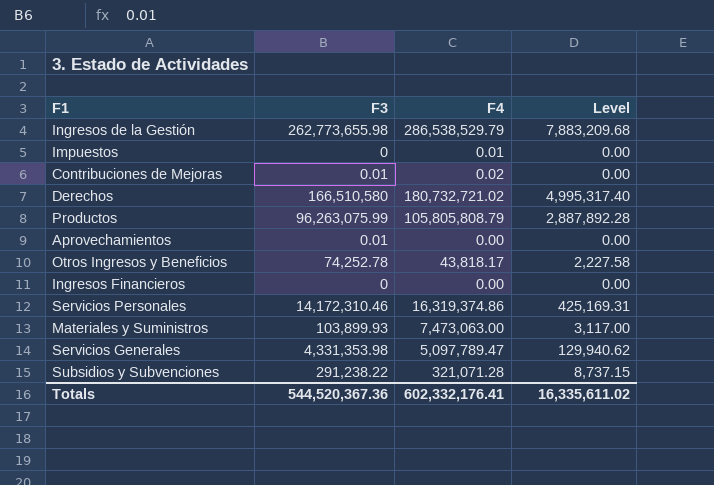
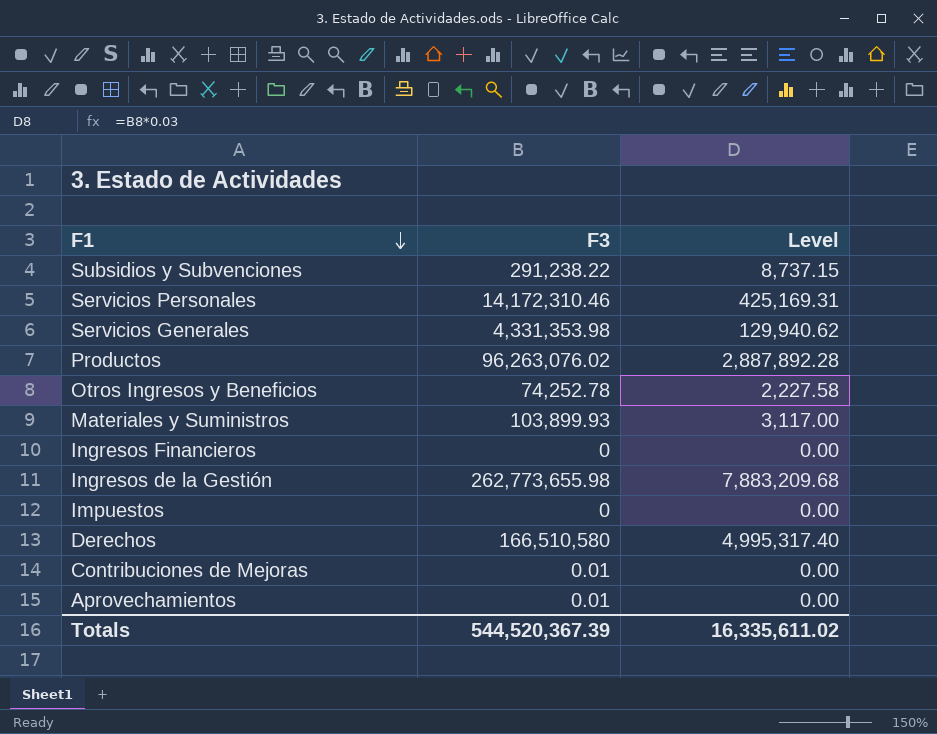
row order: none -> F1 descending
column F4 | position: 3 -> none
Productos | F3: 96,263,075.99 -> 96,263,076.02
Totals | F3: 544,520,367.36 -> 544,520,367.39

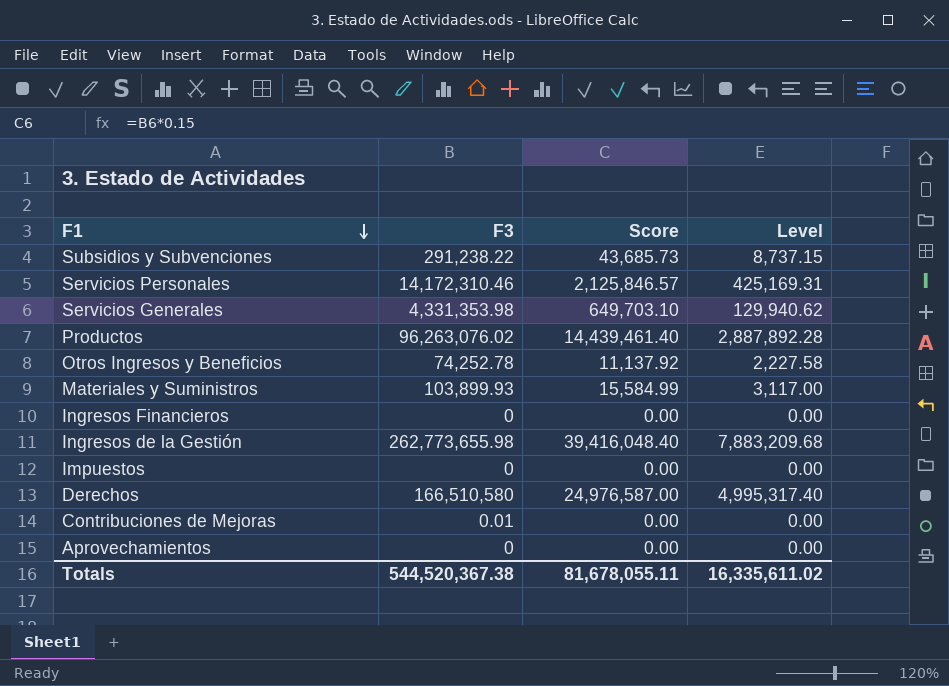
column Score | formula: none -> [F3] * 0.15
Aprovechamientos | F3: 0.01 -> 0
Totals | F3: 544,520,367.39 -> 544,520,367.38

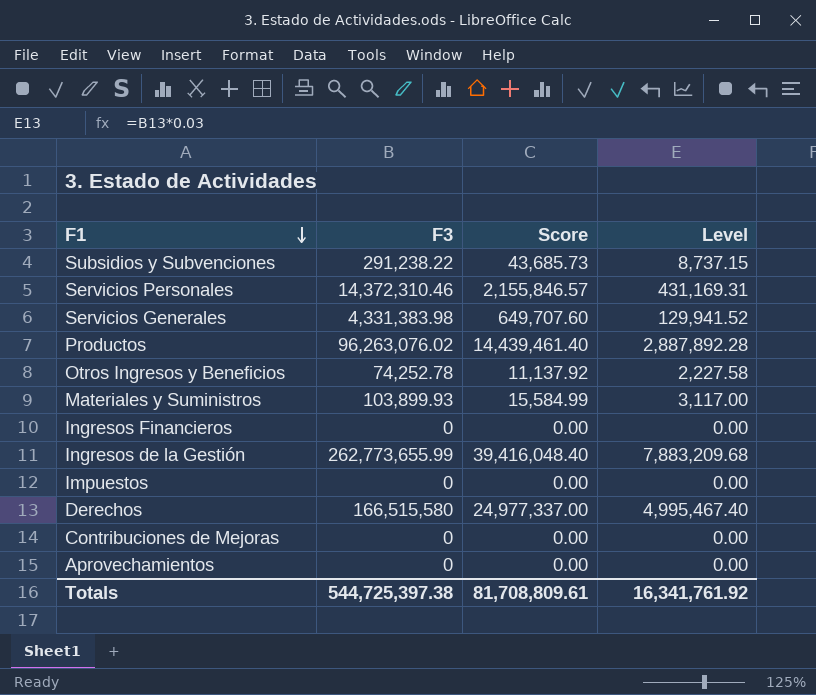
Servicios Personales | F3: 14,172,310.46 -> 14,372,310.46
Servicios Personales | Score: 2,125,846.57 -> 2,155,846.57
Servicios Personales | Level: 425,169.31 -> 431,169.31
Servicios Generales | F3: 4,331,353.98 -> 4,331,383.98
Servicios Generales | Score: 649,703.10 -> 649,707.60
Servicios Generales | Level: 129,940.62 -> 129,941.52
Ingresos de la Gestión | F3: 262,773,655.98 -> 262,773,655.99
Derechos | F3: 166,510,580 -> 166,515,580
Derechos | Score: 24,976,587.00 -> 24,977,337.00
Derechos | Level: 4,995,317.40 -> 4,995,467.40
Contribuciones de Mejoras | F3: 0.01 -> 0
Totals | F3: 544,520,367.38 -> 544,725,397.38
Totals | Score: 81,678,055.11 -> 81,708,809.61
Totals | Level: 16,335,611.02 -> 16,341,761.92

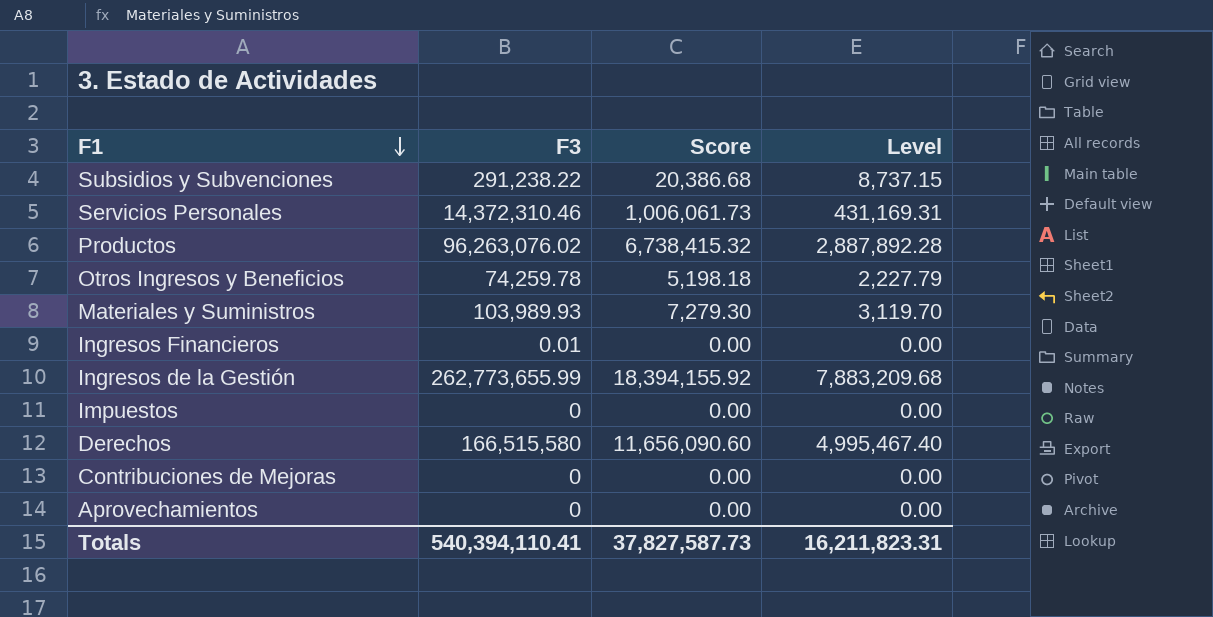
column Score | formula: [F3] * 0.15 -> [F3] * 0.07
row Servicios Generales: 4,331,383.98 | 649,707.60 | 129,941.52 -> none
Otros Ingresos y Beneficios | F3: 74,252.78 -> 74,259.78
Otros Ingresos y Beneficios | Level: 2,227.58 -> 2,227.79
Materiales y Suministros | F3: 103,899.93 -> 103,989.93
Materiales y Suministros | Level: 3,117.00 -> 3,119.70
Ingresos Financieros | F3: 0 -> 0.01
Totals | F3: 544,725,397.38 -> 540,394,110.41
Totals | Score: 81,708,809.61 -> 37,827,587.73
Totals | Level: 16,341,761.92 -> 16,211,823.31

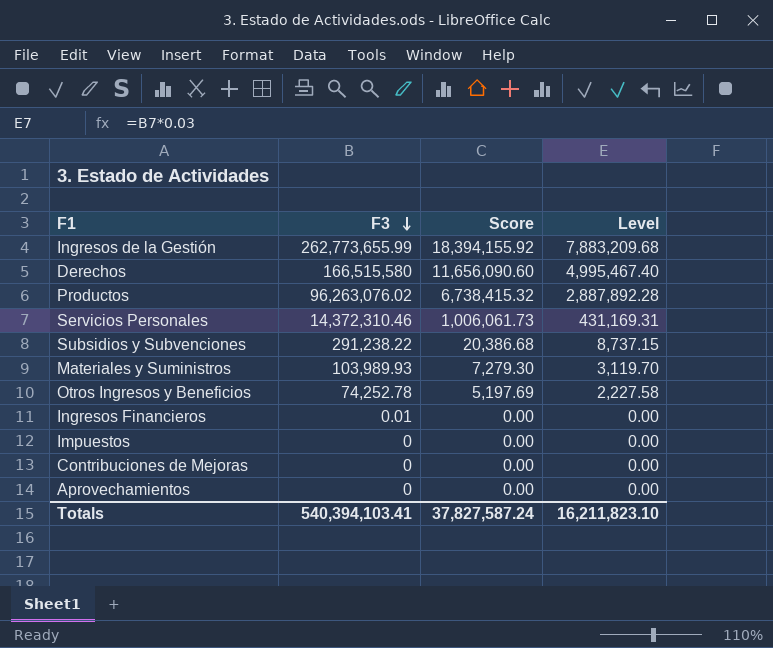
row order: F1 descending -> F3 descending
Otros Ingresos y Beneficios | F3: 74,259.78 -> 74,252.78
Otros Ingresos y Beneficios | Score: 5,198.18 -> 5,197.69
Otros Ingresos y Beneficios | Level: 2,227.79 -> 2,227.58
Totals | F3: 540,394,110.41 -> 540,394,103.41
Totals | Score: 37,827,587.73 -> 37,827,587.24
Totals | Level: 16,211,823.31 -> 16,211,823.10

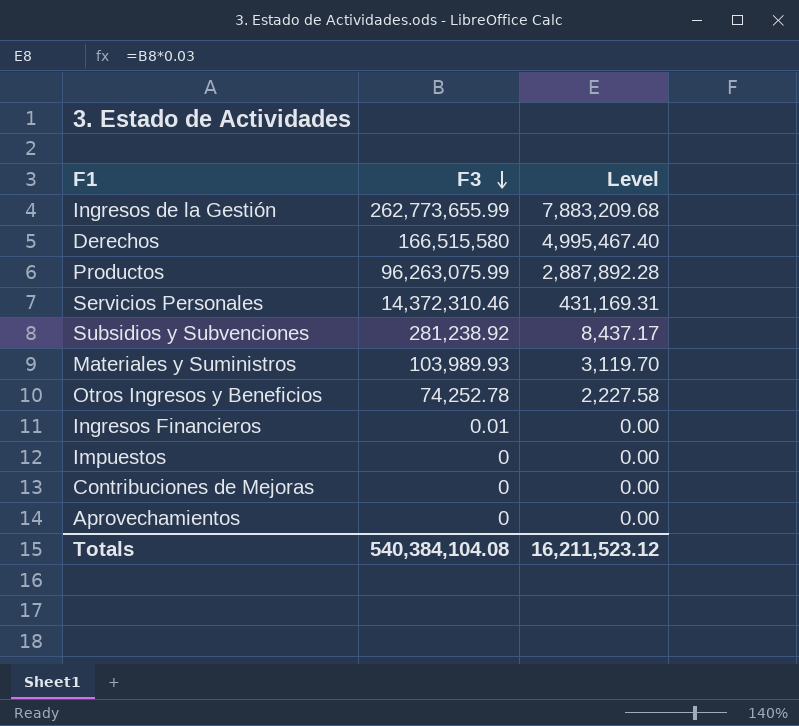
column Score | formula: [F3] * 0.07 -> none
Productos | F3: 96,263,076.02 -> 96,263,075.99
Subsidios y Subvenciones | F3: 291,238.22 -> 281,238.92
Subsidios y Subvenciones | Level: 8,737.15 -> 8,437.17
Totals | F3: 540,394,103.41 -> 540,384,104.08
Totals | Level: 16,211,823.10 -> 16,211,523.12

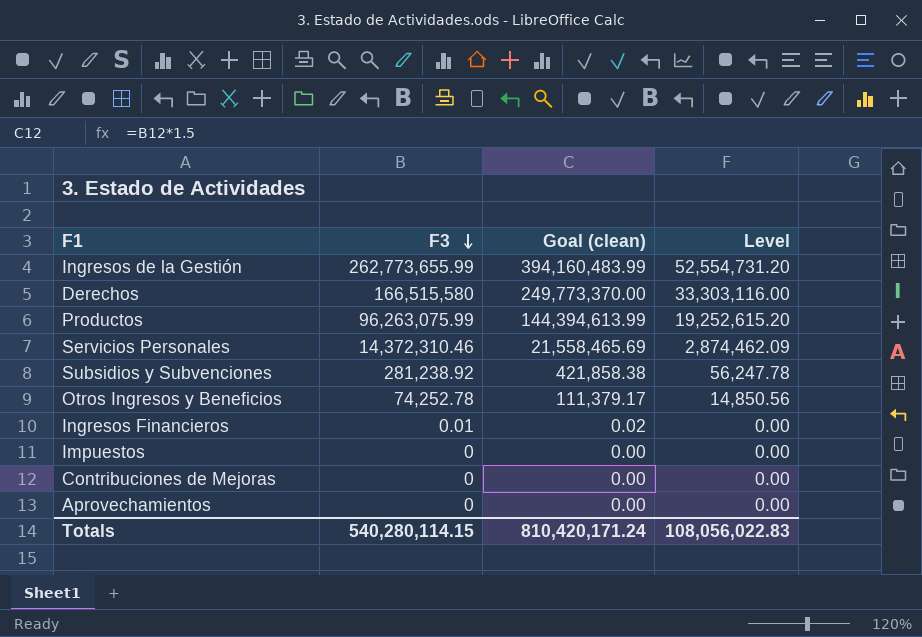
column Goal (clean) | formula: none -> [F3] * 1.5
column Level | formula: [F3] * 0.03 -> [F3] * 0.2
row Materiales y Suministros: 103,989.93 | 3,119.70 -> none
Totals | F3: 540,384,104.08 -> 540,280,114.15
Totals | Level: 16,211,523.12 -> 108,056,022.83

